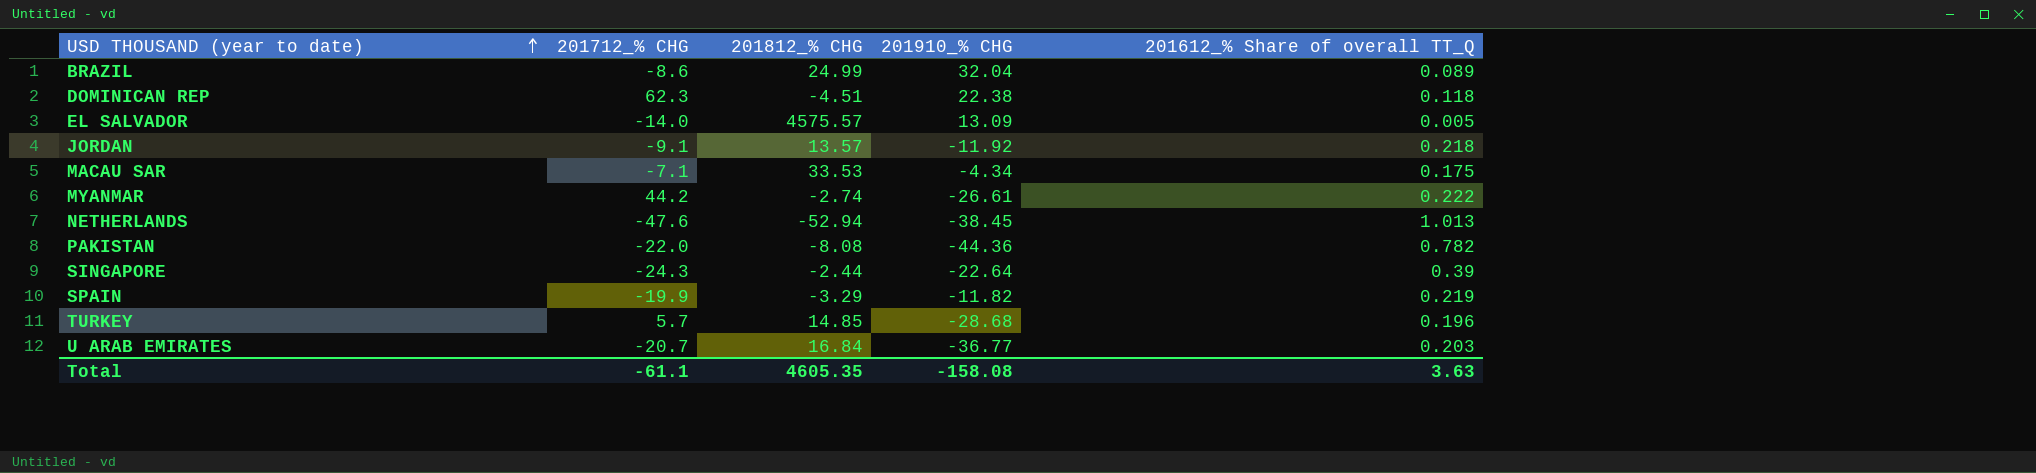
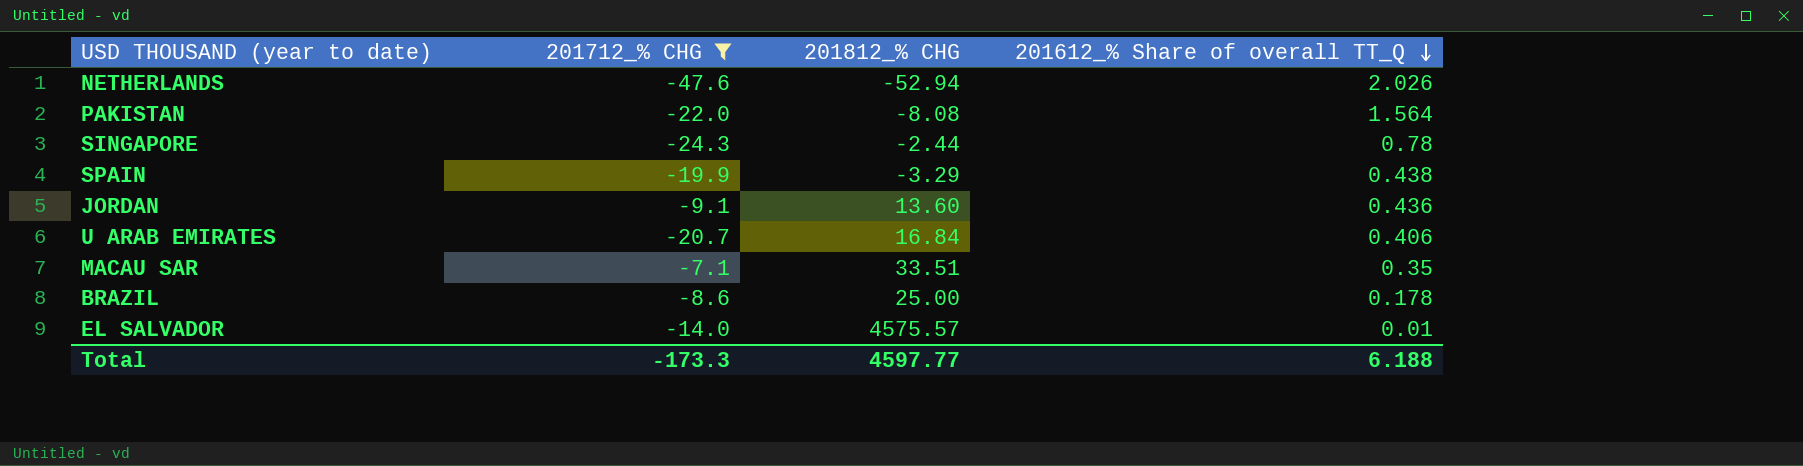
filter: none -> 201712_% CHG <= -7.1
row order: USD THOUSAND (year to date) ascending -> 201612_% Share of overall TT_Q descending
column 201910_% CHG | position: 4 -> none
NETHERLANDS | 201612_% Share of overall TT_Q: 1.013 -> 2.026
PAKISTAN | 201612_% Share of overall TT_Q: 0.782 -> 1.564
SINGAPORE | 201612_% Share of overall TT_Q: 0.39 -> 0.78
SPAIN | 201612_% Share of overall TT_Q: 0.219 -> 0.438
JORDAN | 201812_% CHG: 13.57 -> 13.60
JORDAN | 201612_% Share of overall TT_Q: 0.218 -> 0.436
U ARAB EMIRATES | 201612_% Share of overall TT_Q: 0.203 -> 0.406
MACAU SAR | 201812_% CHG: 33.53 -> 33.51
MACAU SAR | 201612_% Share of overall TT_Q: 0.175 -> 0.35
BRAZIL | 201812_% CHG: 24.99 -> 25.00
BRAZIL | 201612_% Share of overall TT_Q: 0.089 -> 0.178
EL SALVADOR | 201612_% Share of overall TT_Q: 0.005 -> 0.01
Total | 201712_% CHG: -61.1 -> -173.3
Total | 201812_% CHG: 4605.35 -> 4597.77
Total | 201612_% Share of overall TT_Q: 3.63 -> 6.188

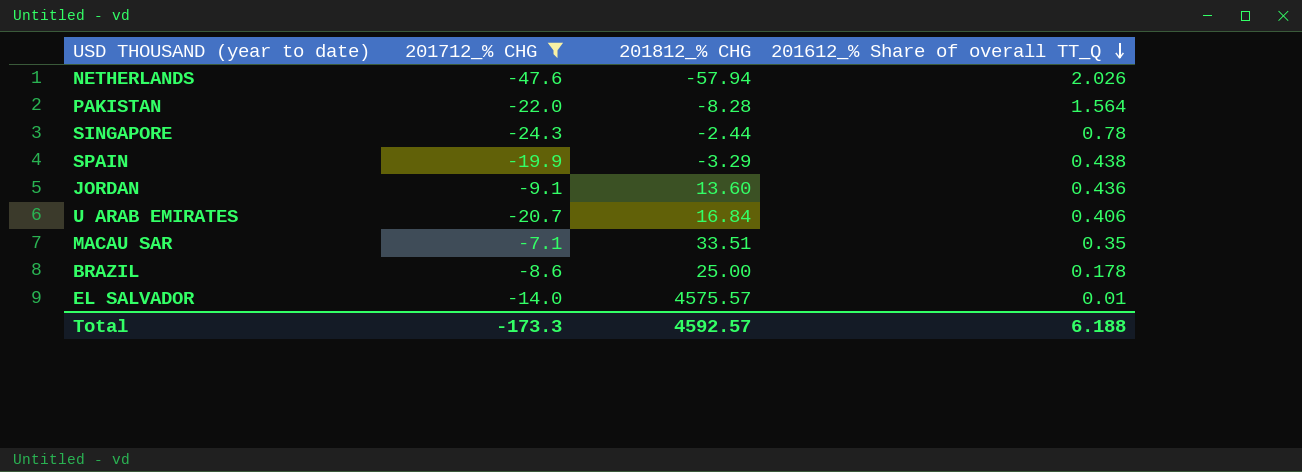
NETHERLANDS | 201812_% CHG: -52.94 -> -57.94
PAKISTAN | 201812_% CHG: -8.08 -> -8.28
Total | 201812_% CHG: 4597.77 -> 4592.57

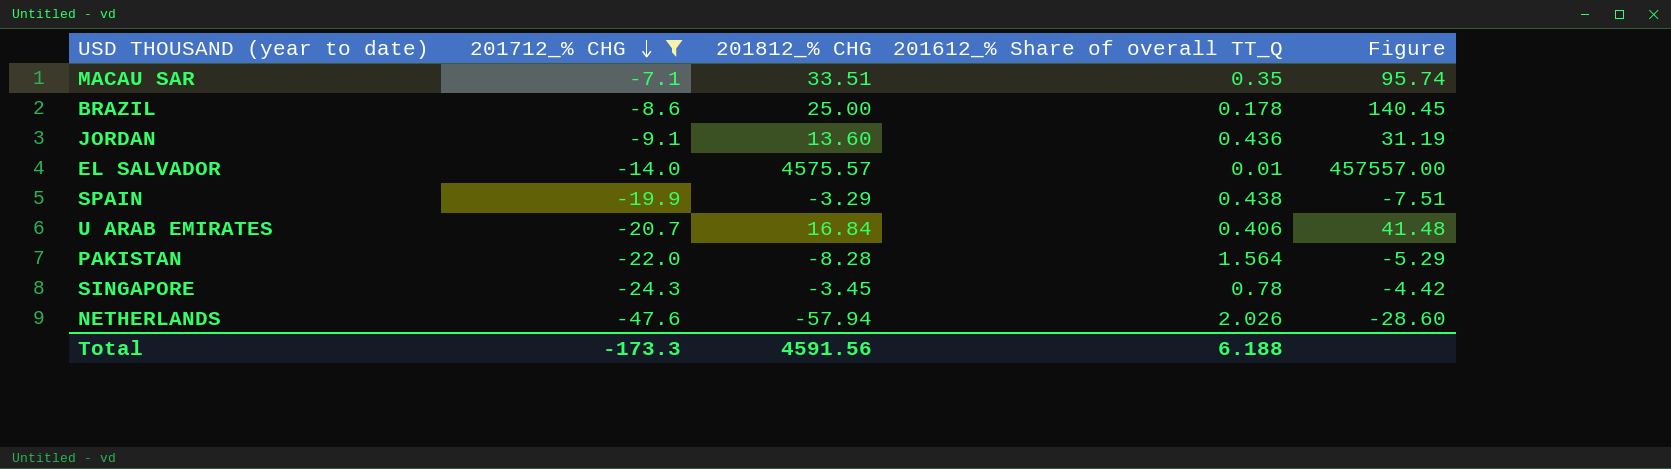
row order: 201612_% Share of overall TT_Q descending -> 201712_% CHG descending
column Figure | formula: none -> [201812_% CHG] / [201612_% Share of overall TT_Q]
SINGAPORE | 201812_% CHG: -2.44 -> -3.45
Total | 201812_% CHG: 4592.57 -> 4591.56

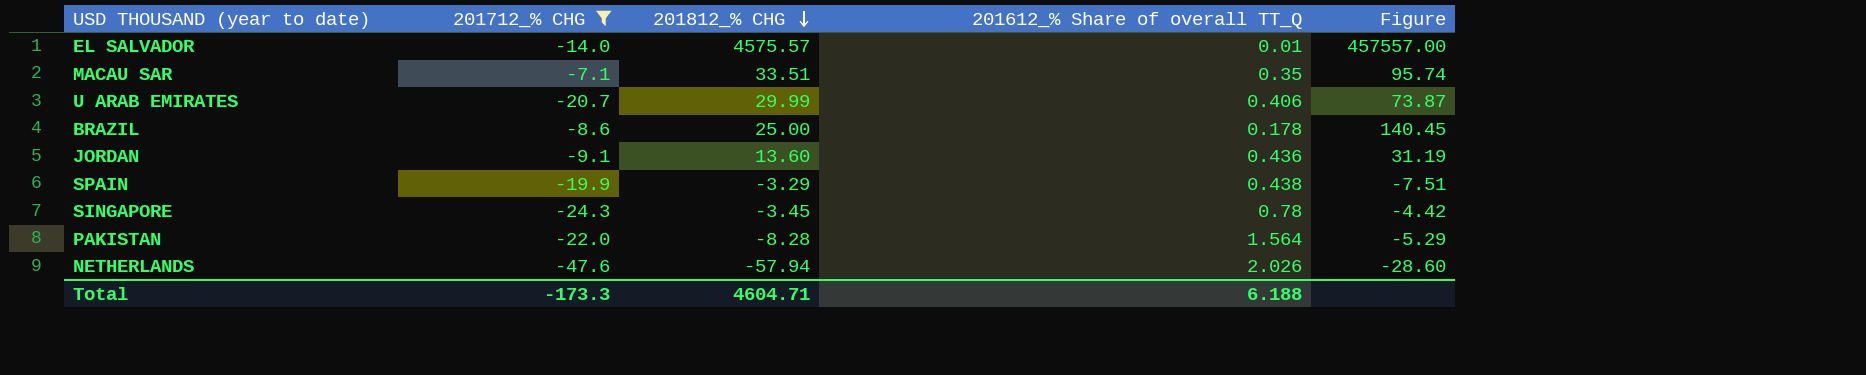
row order: 201712_% CHG descending -> 201812_% CHG descending
U ARAB EMIRATES | 201812_% CHG: 16.84 -> 29.99
U ARAB EMIRATES | Figure: 41.48 -> 73.87
Total | 201812_% CHG: 4591.56 -> 4604.71

